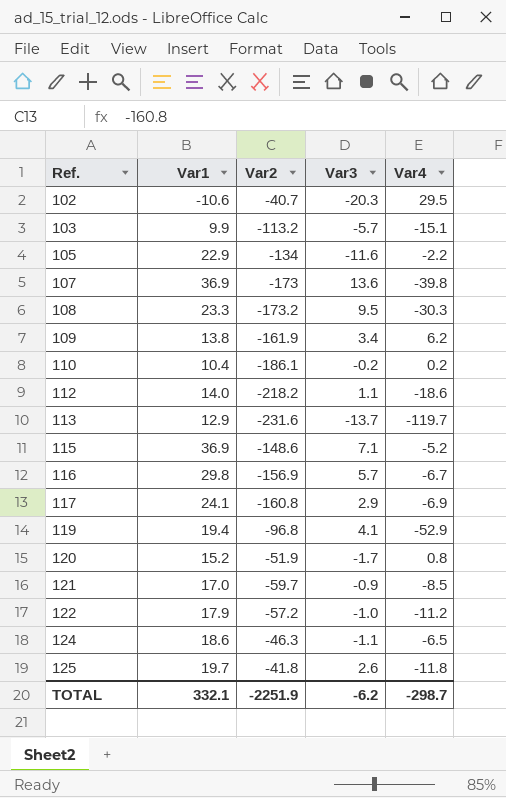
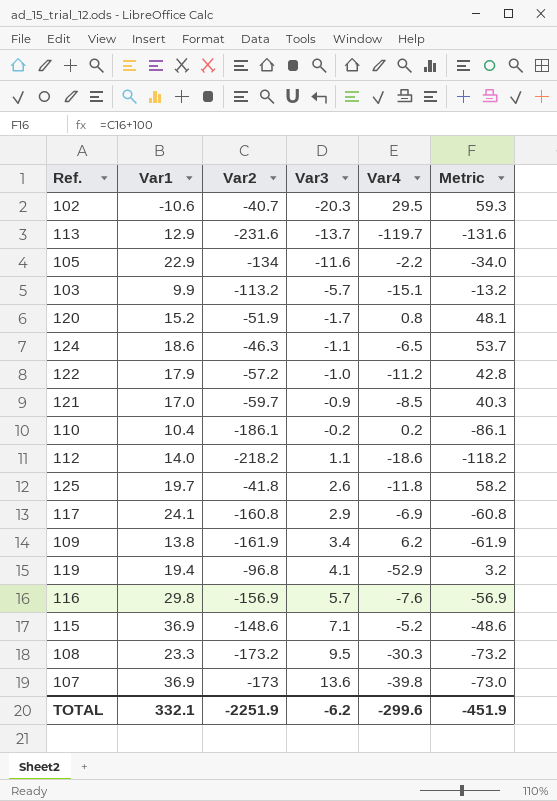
row order: Ref. ascending -> Var3 ascending
column Metric | formula: none -> [Var2] + 100
116 | Var4: -6.7 -> -7.6
TOTAL | Var4: -298.7 -> -299.6

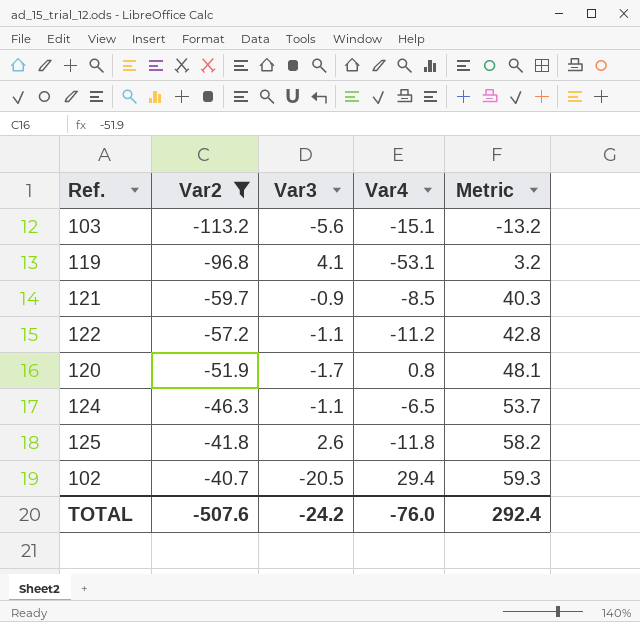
filter: none -> Var2 >= -113.2
row order: Var3 ascending -> Var2 ascending
column Var1 | position: 2 -> none
103 | Var3: -5.7 -> -5.6
119 | Var4: -52.9 -> -53.1
122 | Var3: -1.0 -> -1.1
102 | Var3: -20.3 -> -20.5
102 | Var4: 29.5 -> 29.4
TOTAL | Var2: -2251.9 -> -507.6
TOTAL | Var3: -6.2 -> -24.2
TOTAL | Var4: -299.6 -> -76.0
TOTAL | Metric: -451.9 -> 292.4

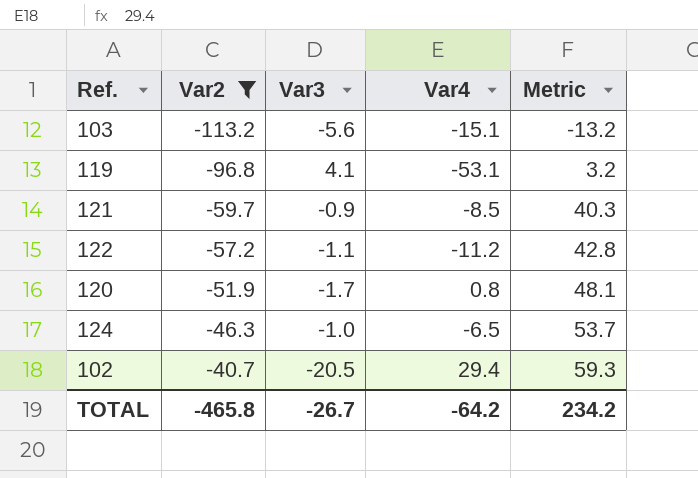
row 125: -41.8 | 2.6 | -11.8 | 58.2 -> none
124 | Var3: -1.1 -> -1.0
TOTAL | Var2: -507.6 -> -465.8
TOTAL | Var3: -24.2 -> -26.7
TOTAL | Var4: -76.0 -> -64.2
TOTAL | Metric: 292.4 -> 234.2

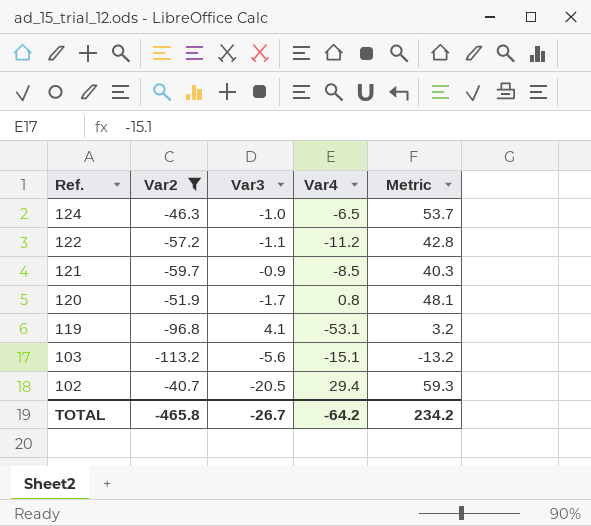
row order: Var2 ascending -> Ref. descending

